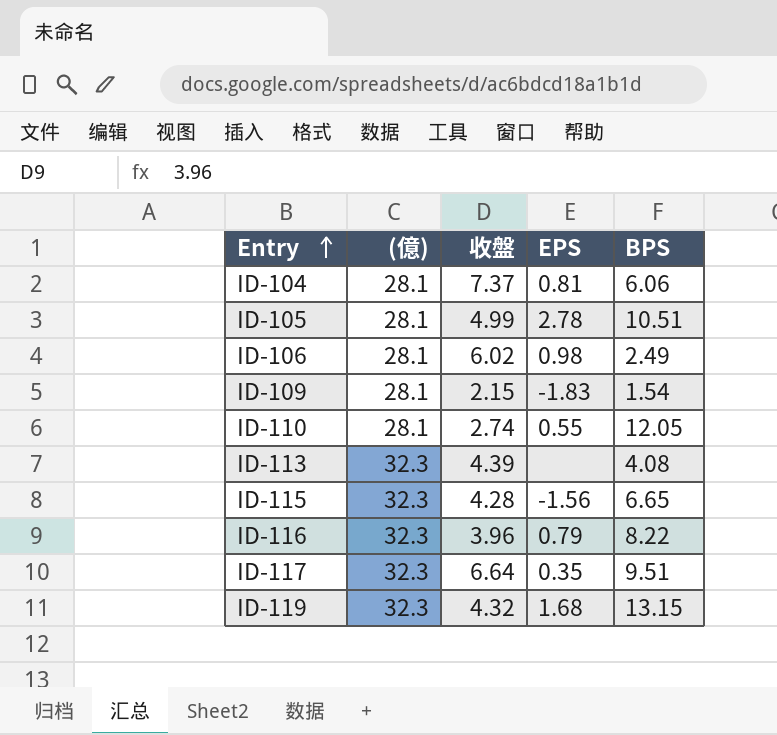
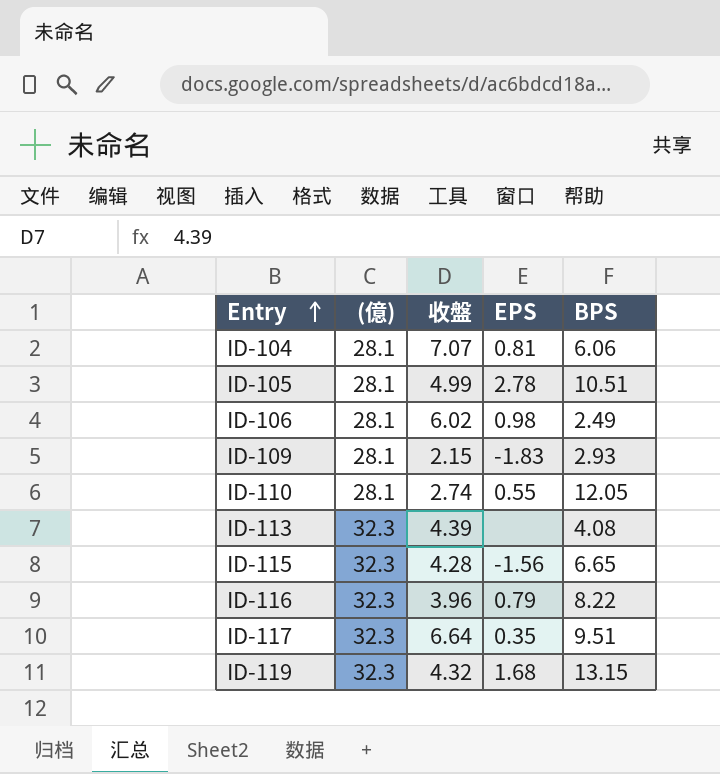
ID-104 | 收盤: 7.37 -> 7.07
ID-109 | BPS: 1.54 -> 2.93

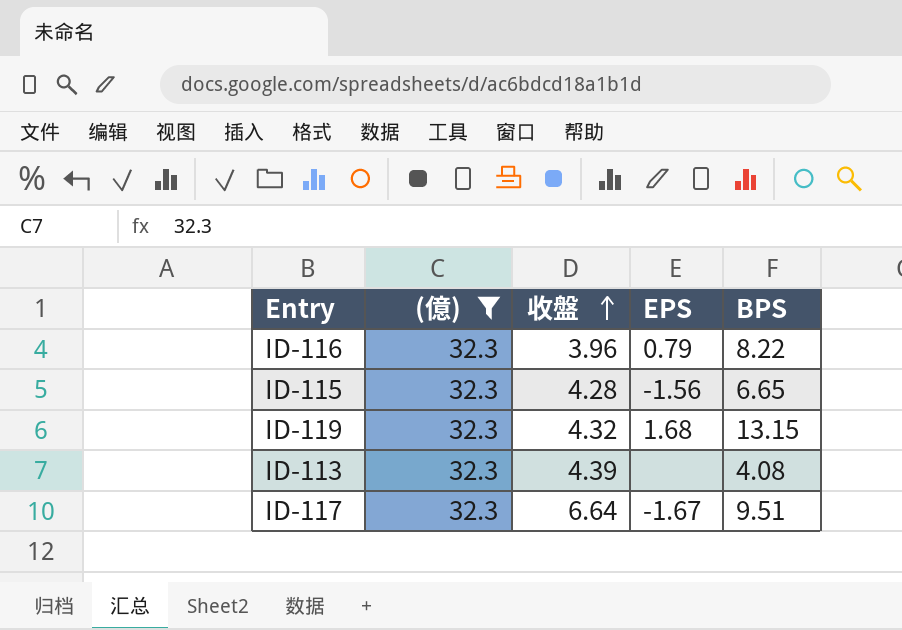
filter: none -> (億) = 32.3
row order: Entry ascending -> 收盤 ascending
ID-117 | EPS: 0.35 -> -1.67

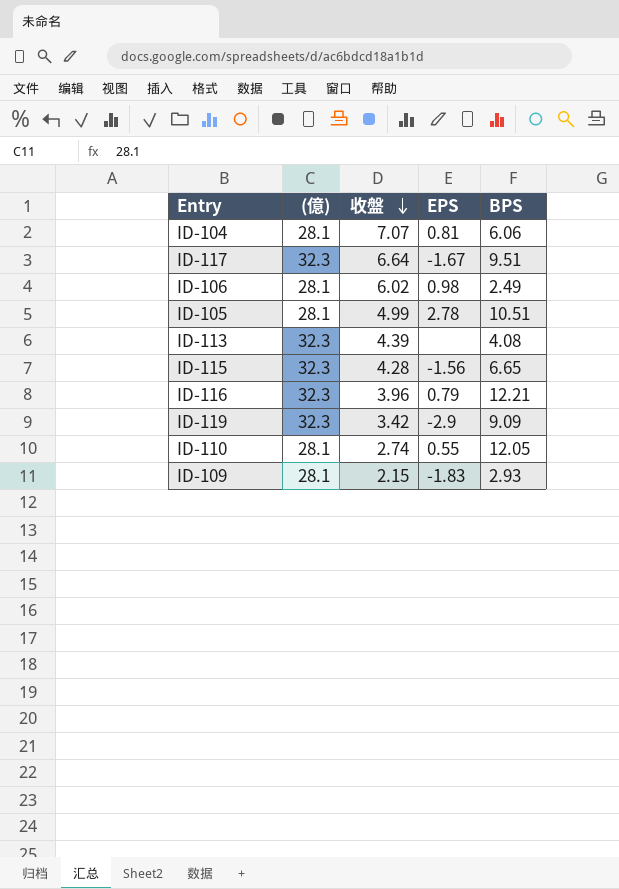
filter: (億) = 32.3 -> none
row order: 收盤 ascending -> 收盤 descending
ID-116 | BPS: 8.22 -> 12.21
ID-119 | 收盤: 4.32 -> 3.42
ID-119 | EPS: 1.68 -> -2.9
ID-119 | BPS: 13.15 -> 9.09

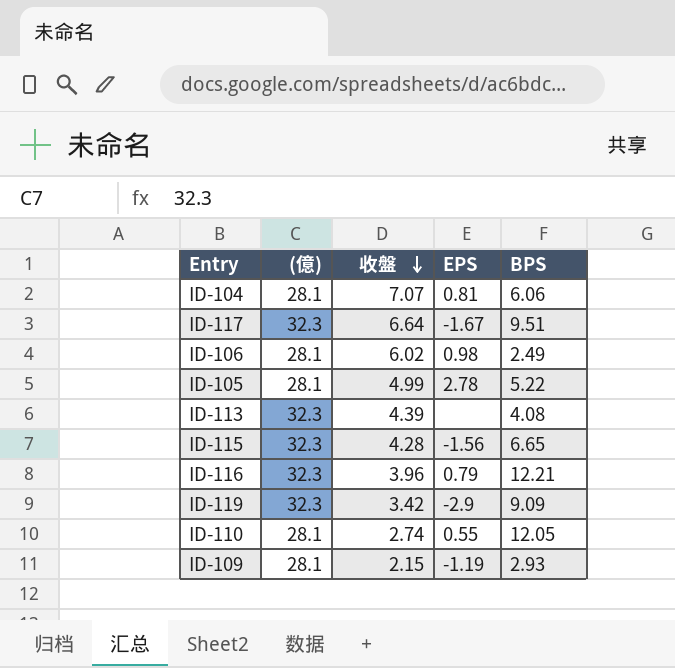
ID-105 | BPS: 10.51 -> 5.22
ID-109 | EPS: -1.83 -> -1.19

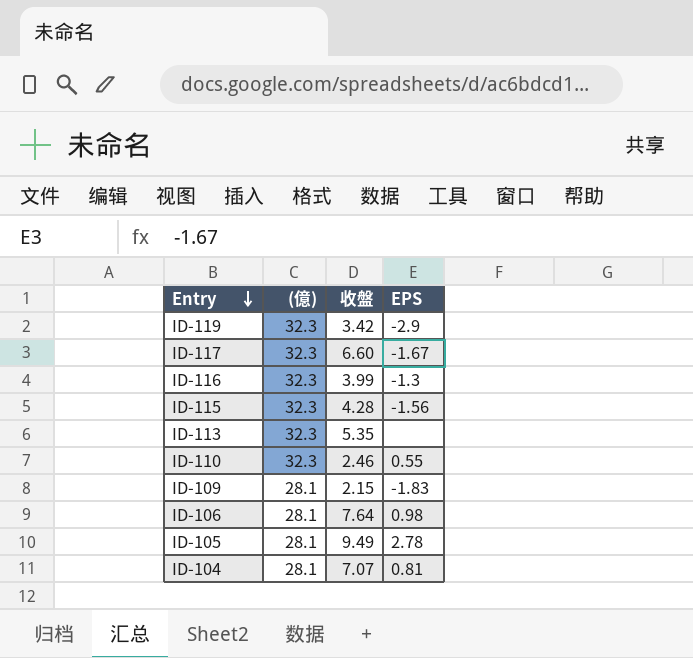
row order: 收盤 descending -> Entry descending
column BPS | position: 5 -> none
ID-117 | 收盤: 6.64 -> 6.60
ID-116 | 收盤: 3.96 -> 3.99
ID-116 | EPS: 0.79 -> -1.3
ID-113 | 收盤: 4.39 -> 5.35
ID-110 | (億): 28.1 -> 32.3
ID-110 | 收盤: 2.74 -> 2.46
ID-109 | EPS: -1.19 -> -1.83
ID-106 | 收盤: 6.02 -> 7.64
ID-105 | 收盤: 4.99 -> 9.49

